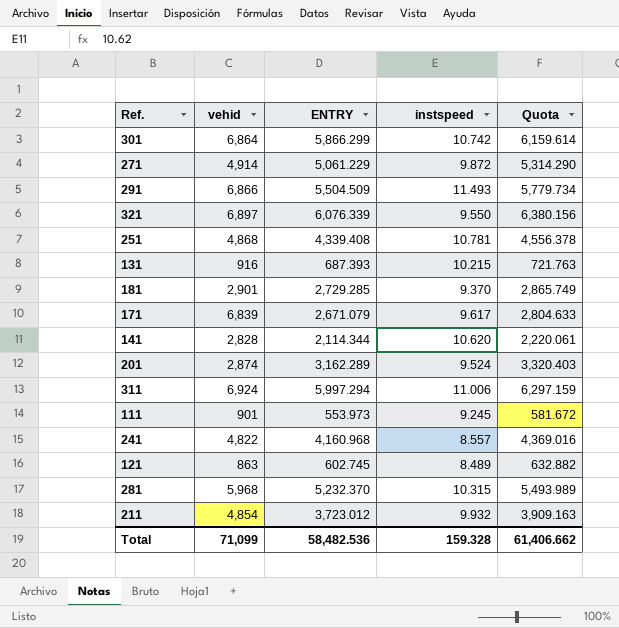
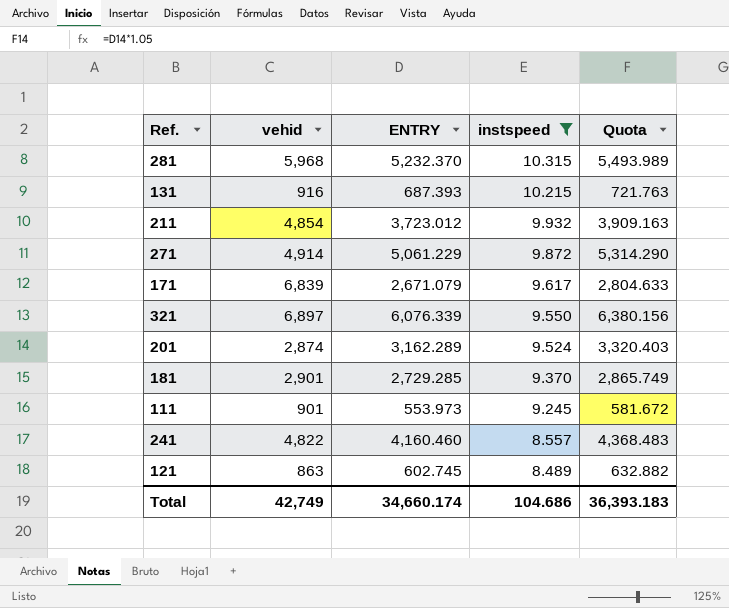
filter: none -> instspeed <= 10.315
row order: none -> instspeed descending
241 | ENTRY: 4,160.968 -> 4,160.460
241 | Quota: 4,369.016 -> 4,368.483
Total | vehid: 71,099 -> 42,749
Total | ENTRY: 58,482.536 -> 34,660.174
Total | instspeed: 159.328 -> 104.686
Total | Quota: 61,406.662 -> 36,393.183

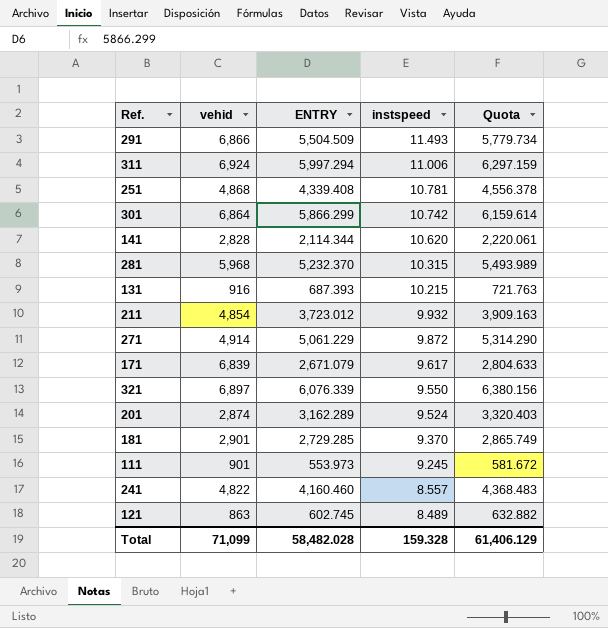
filter: instspeed <= 10.315 -> none
Total | vehid: 42,749 -> 71,099
Total | ENTRY: 34,660.174 -> 58,482.028
Total | instspeed: 104.686 -> 159.328
Total | Quota: 36,393.183 -> 61,406.129

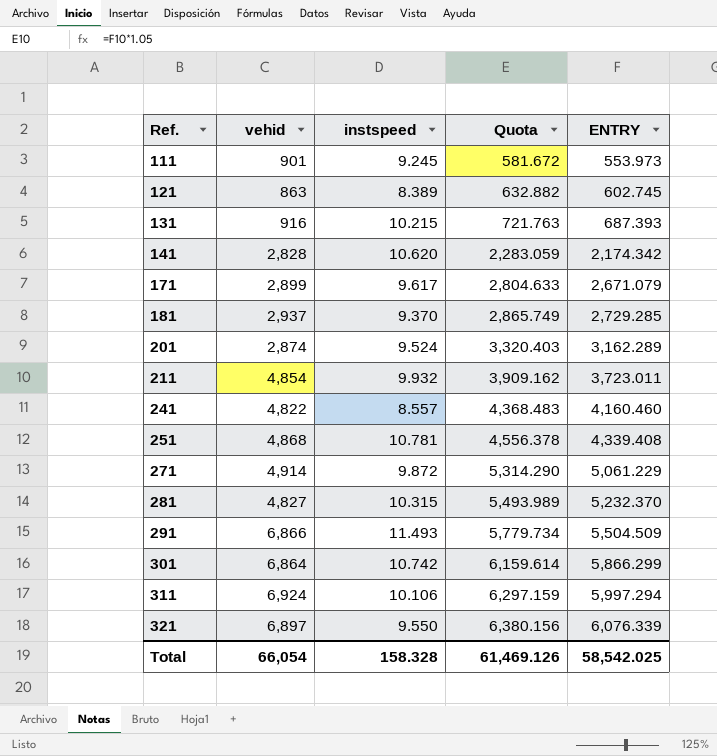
row order: instspeed descending -> Ref. ascending
column ENTRY | position: 3 -> 5
121 | instspeed: 8.489 -> 8.389
141 | Quota: 2,220.061 -> 2,283.059
141 | ENTRY: 2,114.344 -> 2,174.342
171 | vehid: 6,839 -> 2,899
181 | vehid: 2,901 -> 2,937
211 | Quota: 3,909.163 -> 3,909.162
211 | ENTRY: 3,723.012 -> 3,723.011
281 | vehid: 5,968 -> 4,827
311 | instspeed: 11.006 -> 10.106
Total | vehid: 71,099 -> 66,054
Total | instspeed: 159.328 -> 158.328
Total | Quota: 61,406.129 -> 61,469.126
Total | ENTRY: 58,482.028 -> 58,542.025

